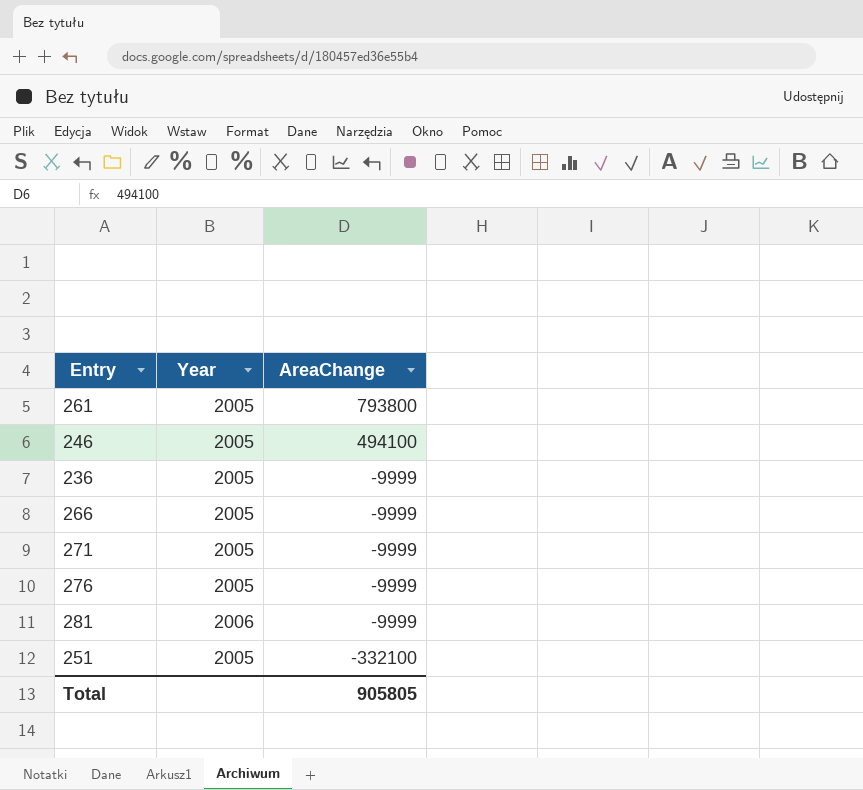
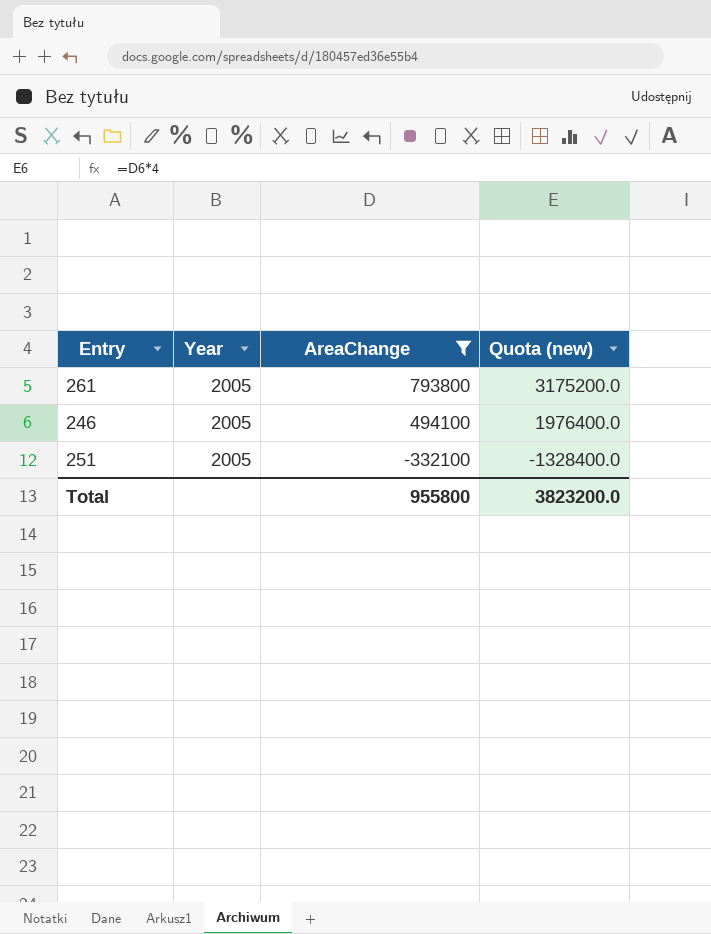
filter: none -> AreaChange != -9999
column Quota (new) | formula: none -> [AreaChange] * 4
Total | AreaChange: 905805 -> 955800

